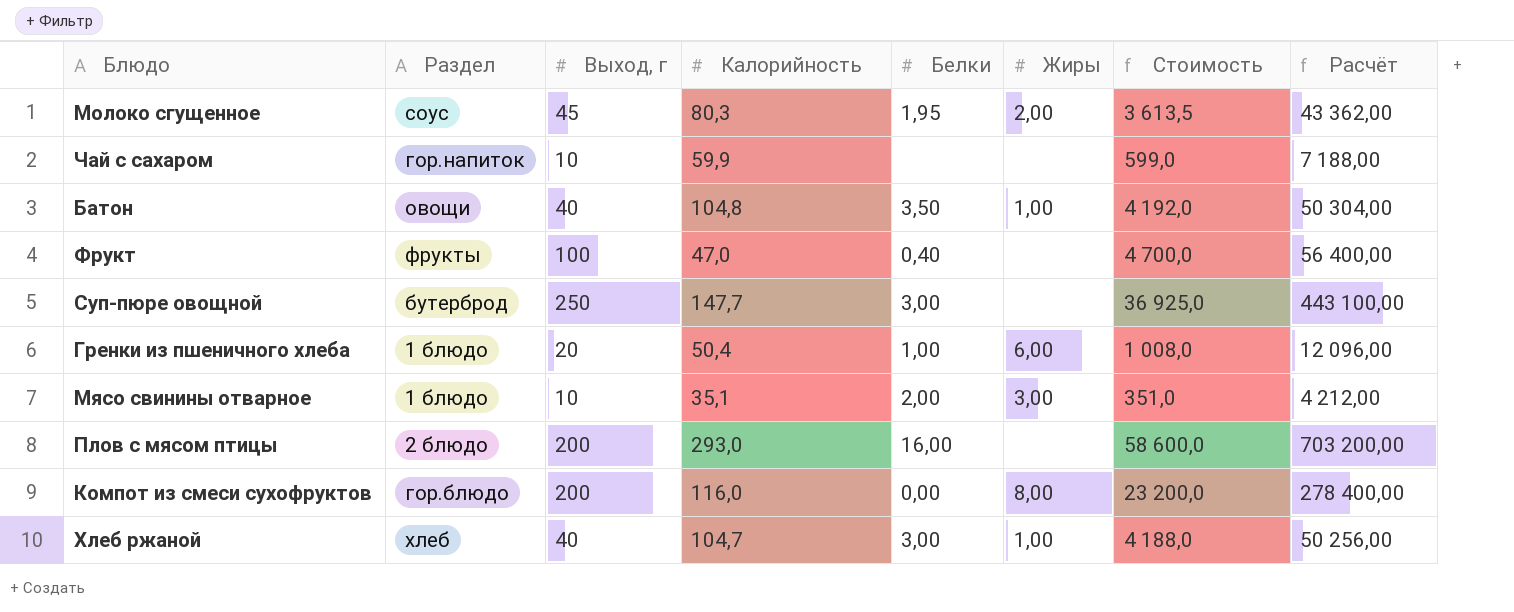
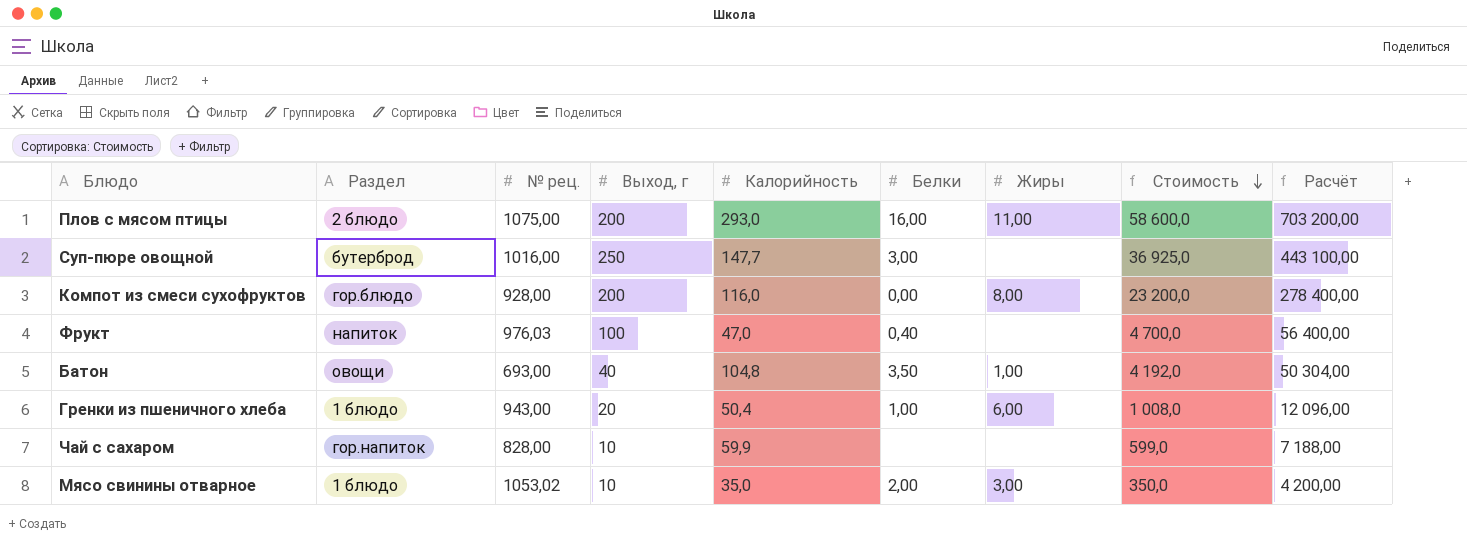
row order: none -> Стоимость descending
column № рец. | position: none -> 3
row Молоко сгущенное: соус | 45 | 80,3 | 1,95 | 2,00 | 3 613,5 | 43 362,00 -> none
row Хлеб ржаной: хлеб | 40 | 104,7 | 3,00 | 1,00 | 4 188,0 | 50 256,00 -> none
Плов с мясом птицы | Жиры: none -> 11,00
Фрукт | Раздел: фрукты -> напиток
Мясо свинины отварное | Калорийность: 35,1 -> 35,0
Мясо свинины отварное | Стоимость: 351,0 -> 350,0
Мясо свинины отварное | Расчёт: 4 212,00 -> 4 200,00

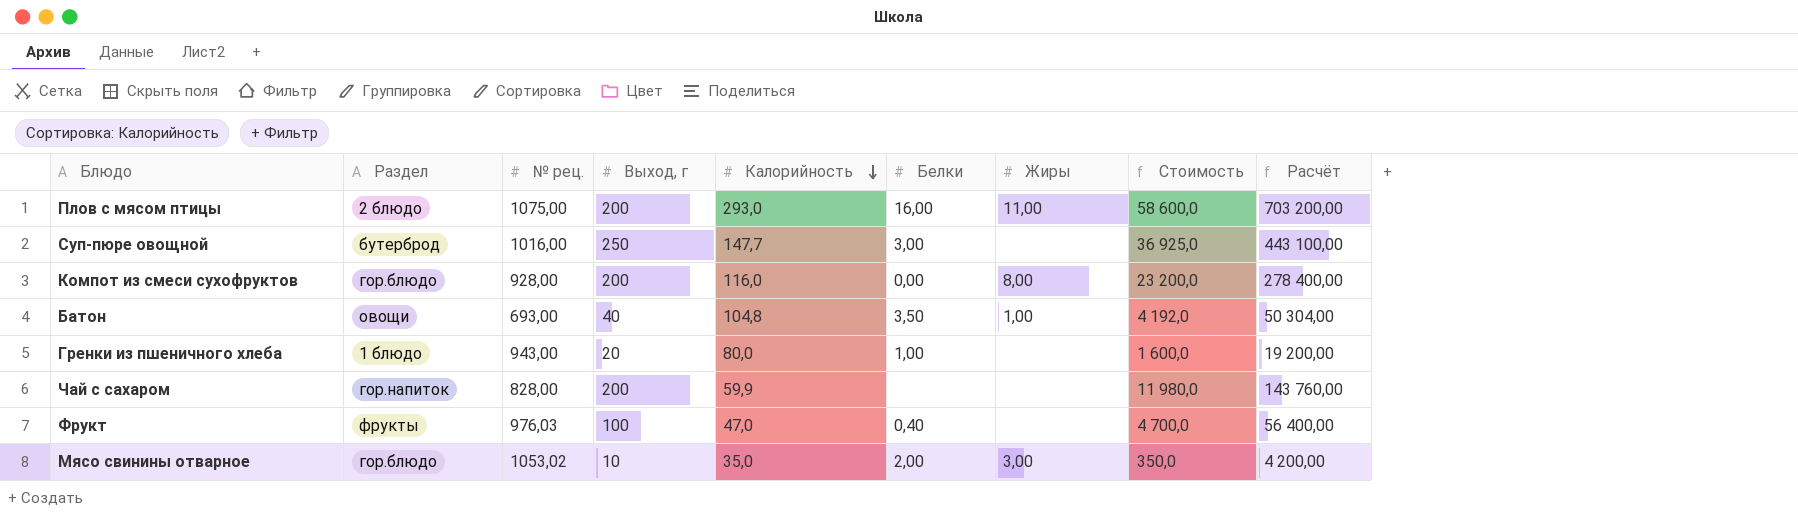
row order: Стоимость descending -> Калорийность descending
Гренки из пшеничного хлеба | Калорийность: 50,4 -> 80,0
Гренки из пшеничного хлеба | Жиры: 6,00 -> none
Гренки из пшеничного хлеба | Стоимость: 1 008,0 -> 1 600,0
Гренки из пшеничного хлеба | Расчёт: 12 096,00 -> 19 200,00
Чай с сахаром | Выход, г: 10 -> 200
Чай с сахаром | Стоимость: 599,0 -> 11 980,0
Чай с сахаром | Расчёт: 7 188,00 -> 143 760,00
Фрукт | Раздел: напиток -> фрукты
Мясо свинины отварное | Раздел: 1 блюдо -> гор.блюдо

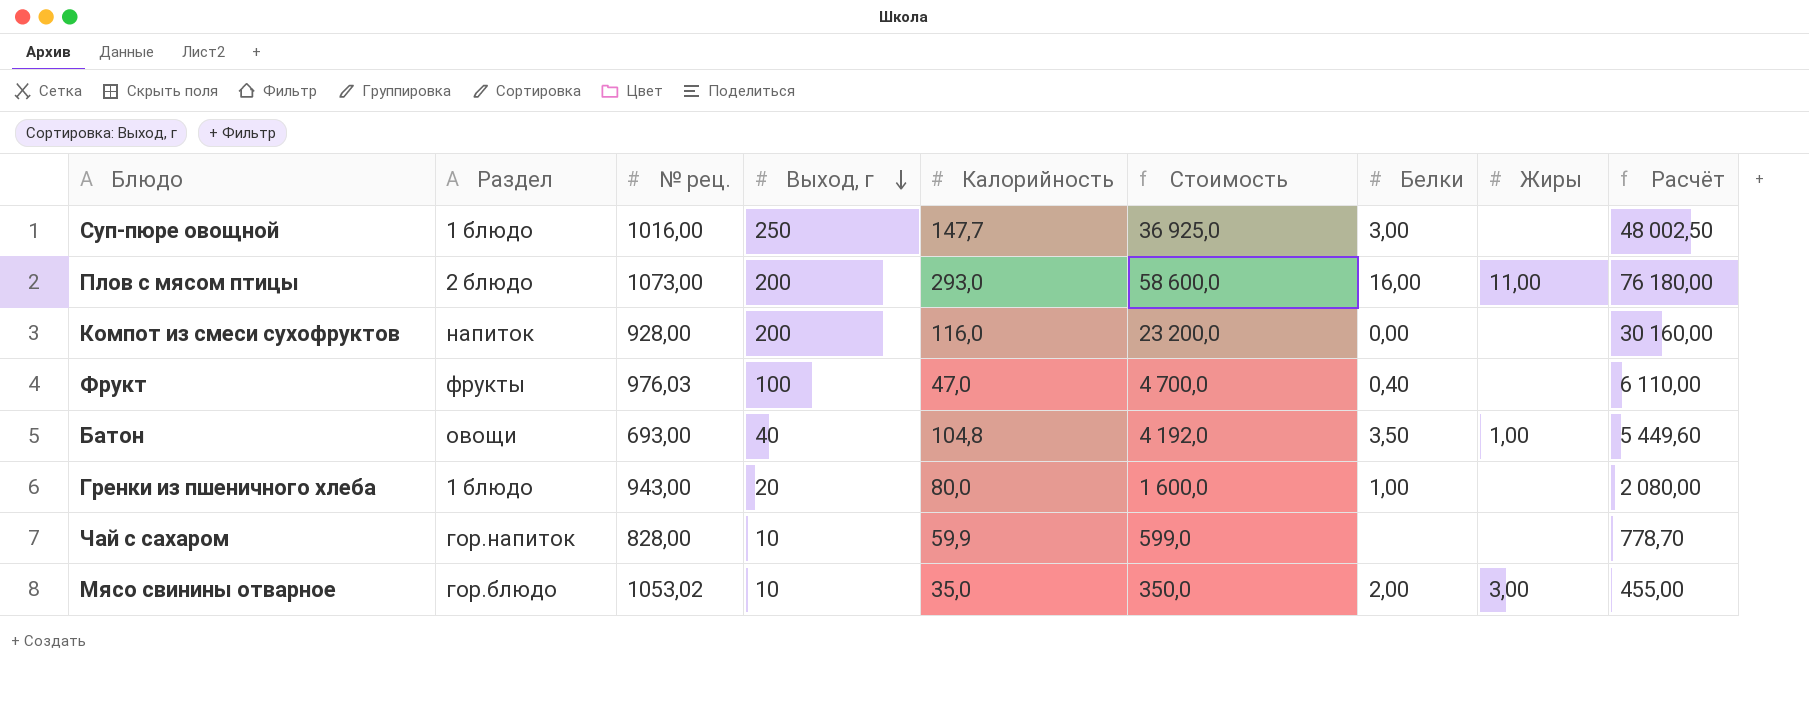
row order: Калорийность descending -> Выход, г descending
column Стоимость | position: 8 -> 6
column Расчёт | formula: [Стоимость] * 12 -> [Стоимость] * 1,3
Суп-пюре овощной | Раздел: бутерброд -> 1 блюдо
Плов с мясом птицы | № рец.: 1075,00 -> 1073,00
Компот из смеси сухофруктов | Раздел: гор.блюдо -> напиток
Компот из смеси сухофруктов | Жиры: 8,00 -> none
Чай с сахаром | Выход, г: 200 -> 10
Чай с сахаром | Стоимость: 11 980,0 -> 599,0

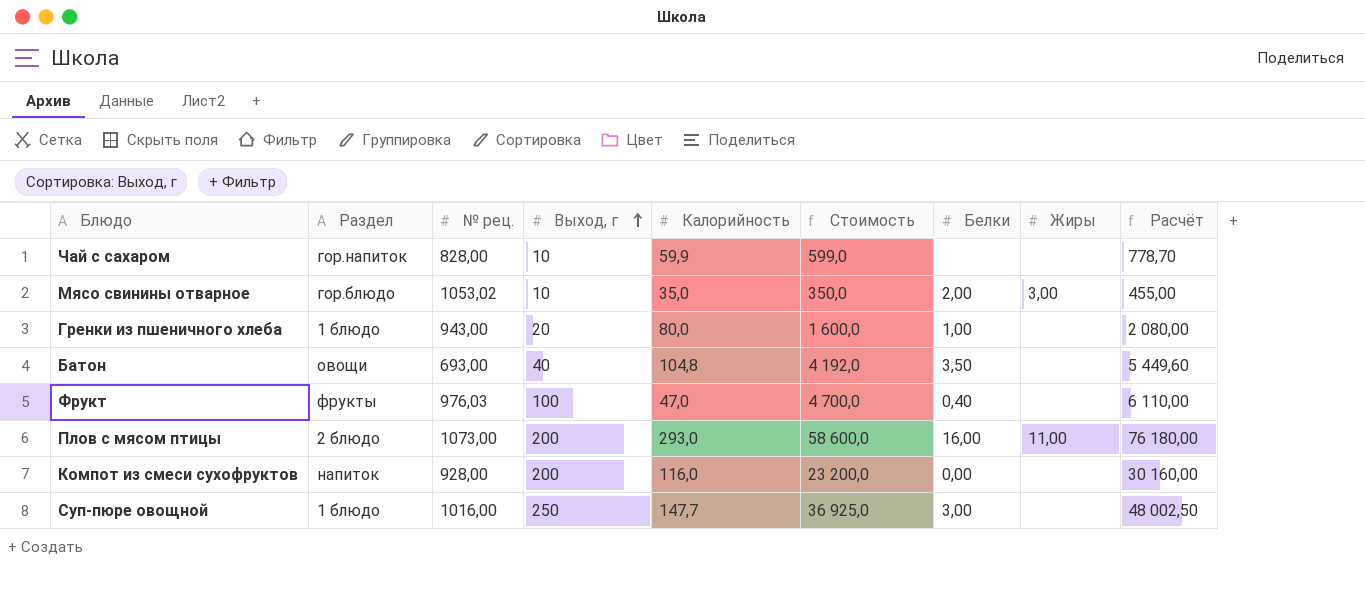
row order: Выход, г descending -> Выход, г ascending
Батон | Жиры: 1,00 -> none

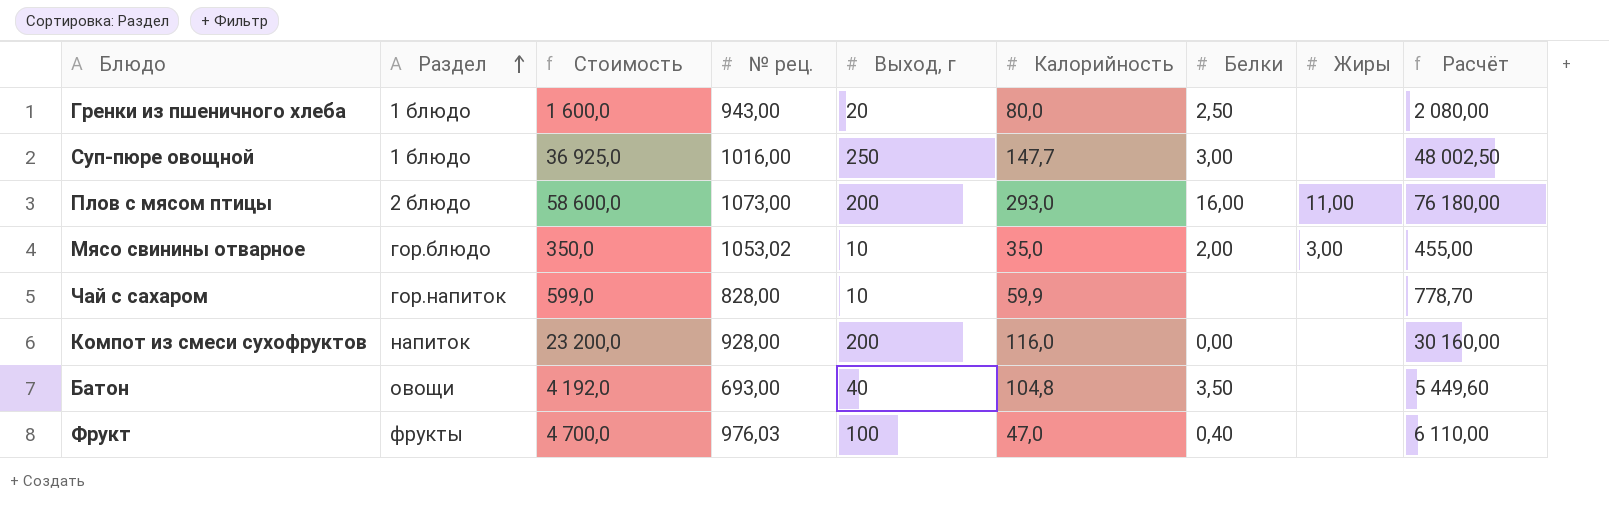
row order: Выход, г ascending -> Раздел ascending
column Стоимость | position: 6 -> 3
Гренки из пшеничного хлеба | Белки: 1,00 -> 2,50

